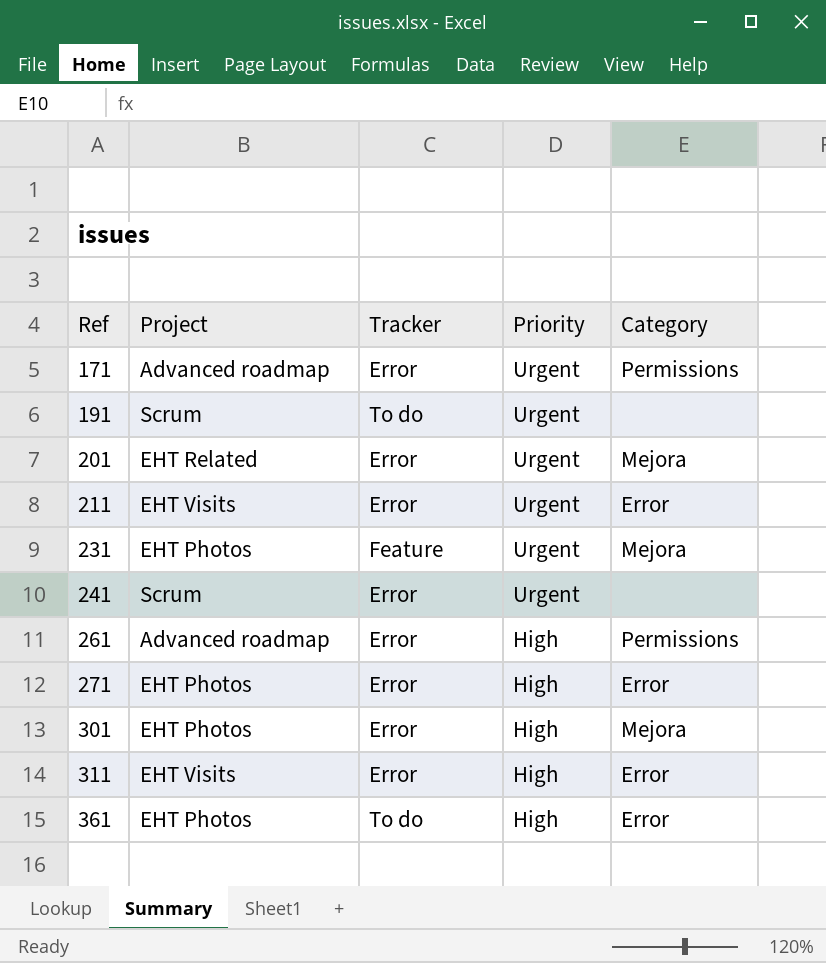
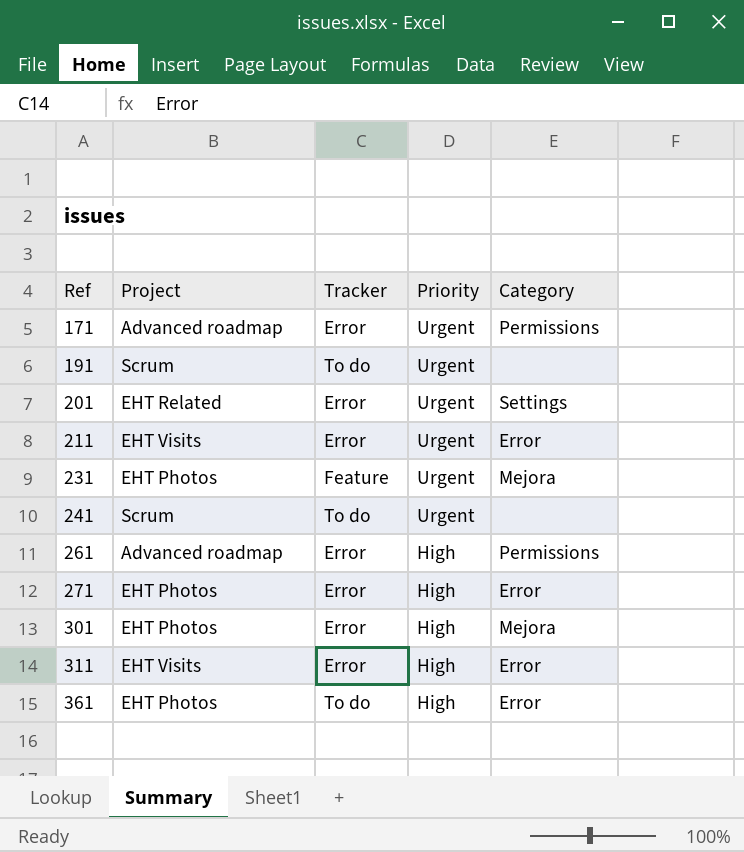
201 | Category: Mejora -> Settings
241 | Tracker: Error -> To do

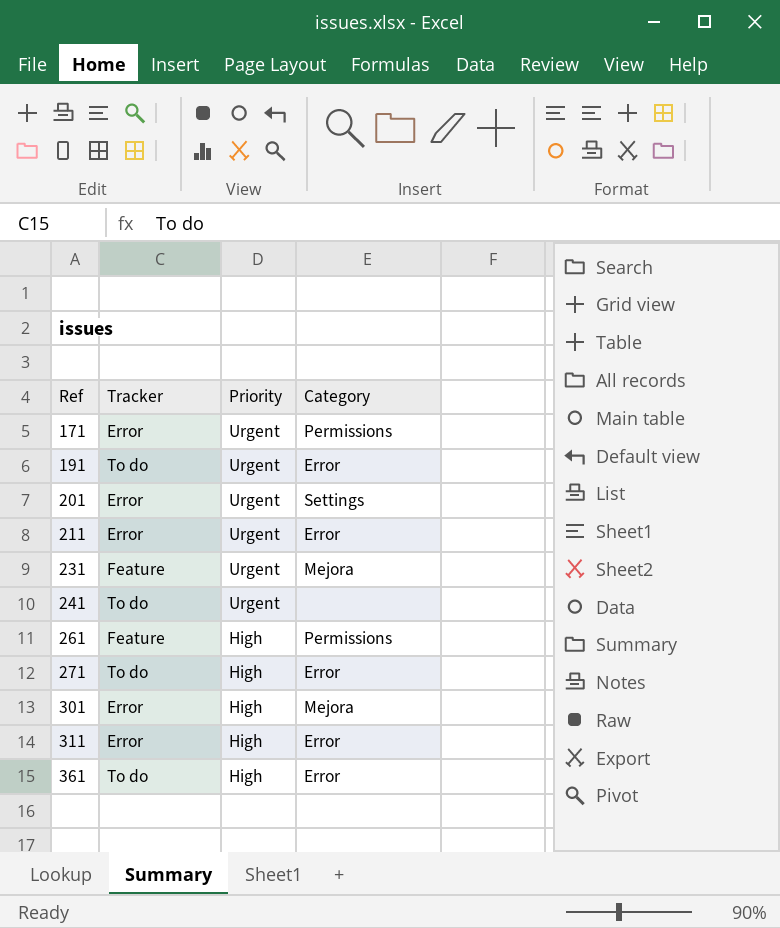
column Project | position: 2 -> none
191 | Category: none -> Error
261 | Tracker: Error -> Feature
271 | Tracker: Error -> To do

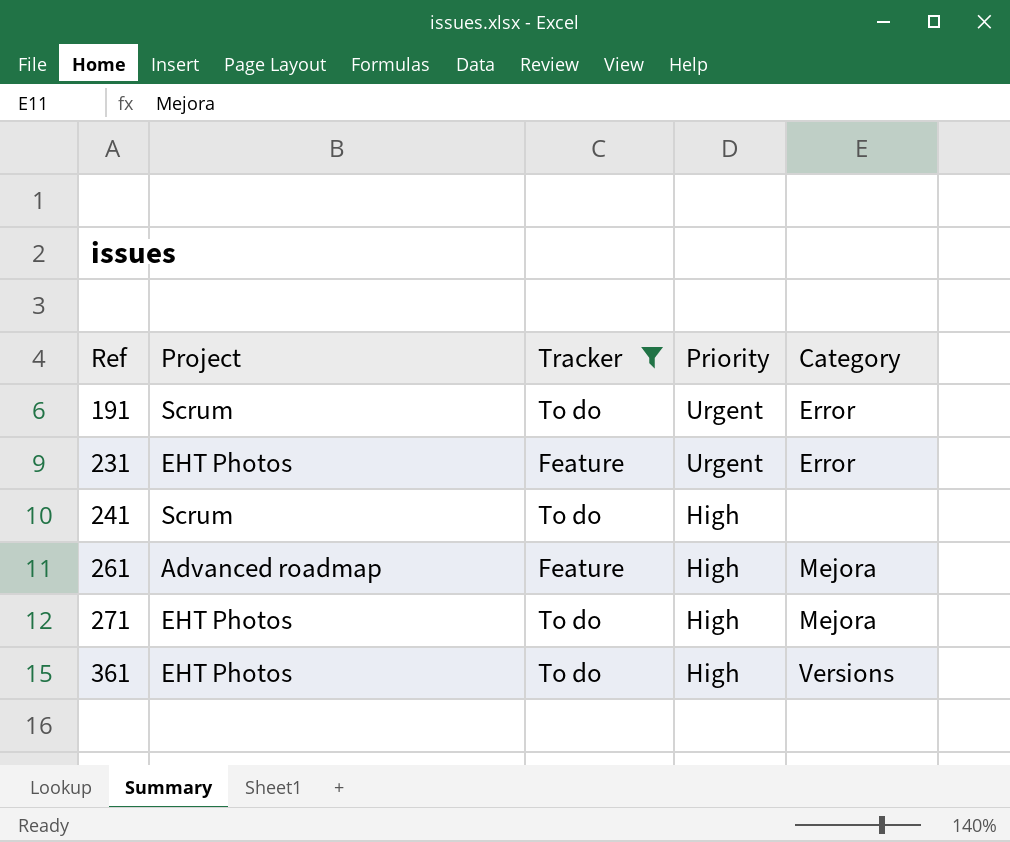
filter: none -> Tracker != Error
column Project | position: none -> 2
231 | Category: Mejora -> Error
241 | Priority: Urgent -> High
261 | Category: Permissions -> Mejora
271 | Category: Error -> Mejora
361 | Category: Error -> Versions

